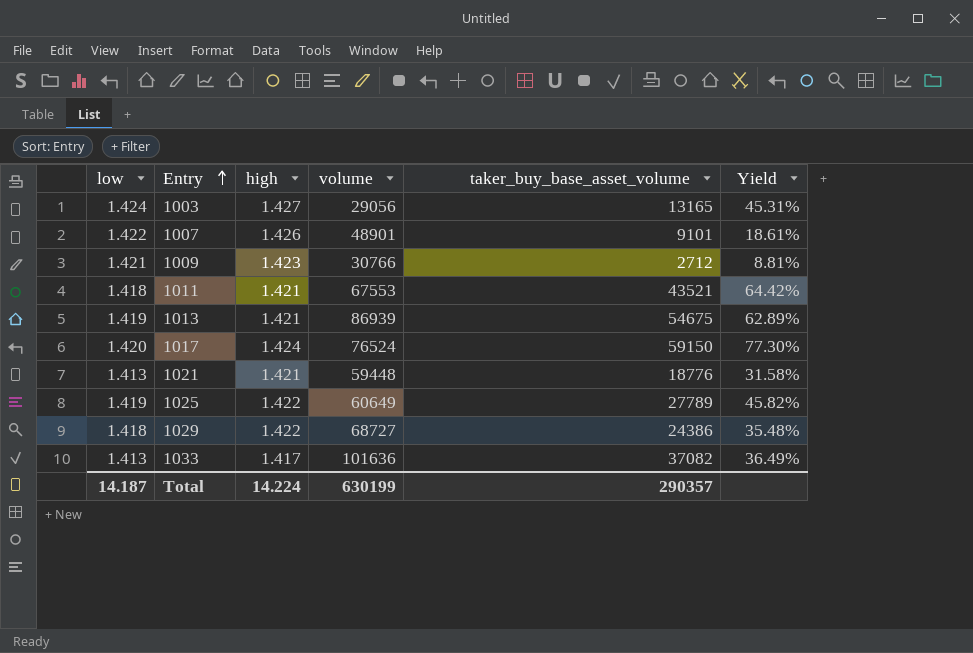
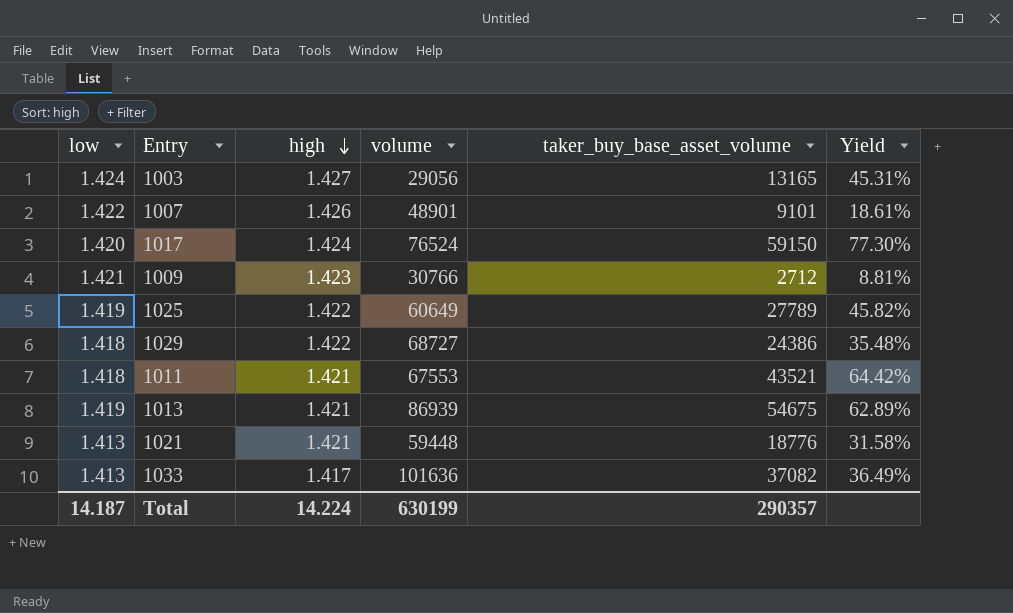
row order: Entry ascending -> high descending

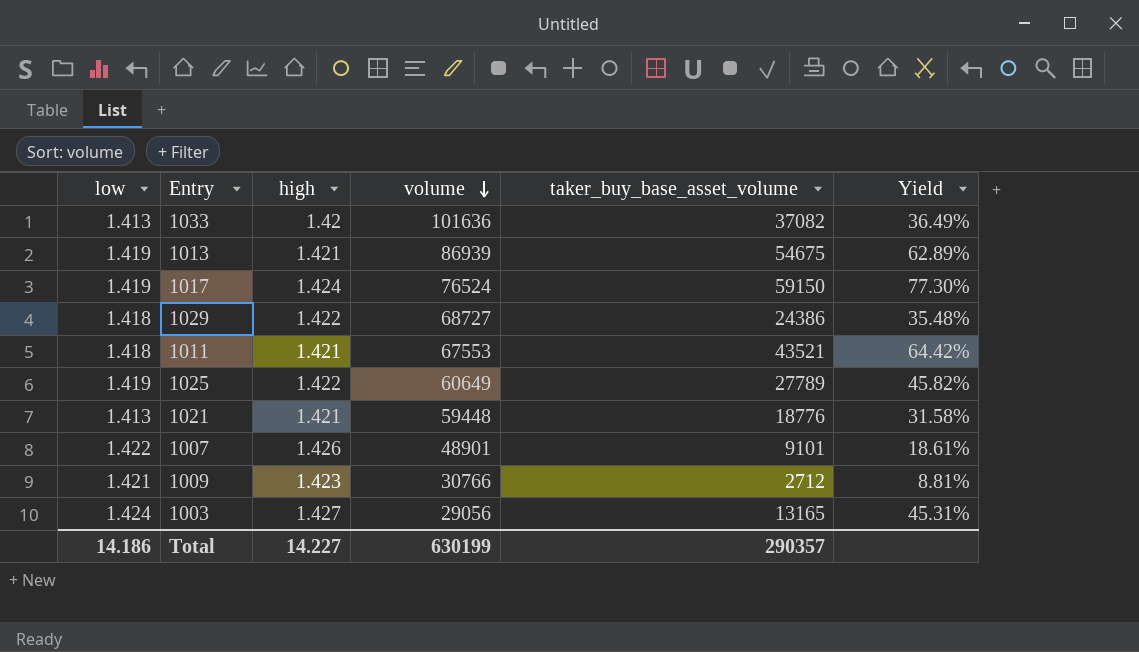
row order: high descending -> volume descending
1033 | high: 1.417 -> 1.42
1017 | low: 1.420 -> 1.419
Total | low: 14.187 -> 14.186
Total | high: 14.224 -> 14.227

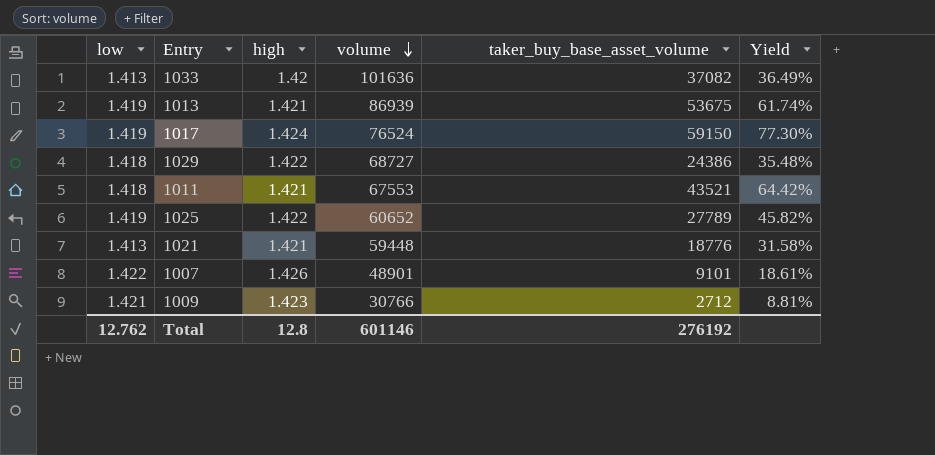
row 1003: 1.424 | 1.427 | 29056 | 13165 | 45.31% -> none
1013 | taker_buy_base_asset_volume: 54675 -> 53675
1013 | Yield: 62.89% -> 61.74%
1025 | volume: 60649 -> 60652
Total | low: 14.186 -> 12.762
Total | high: 14.227 -> 12.8
Total | volume: 630199 -> 601146
Total | taker_buy_base_asset_volume: 290357 -> 276192

